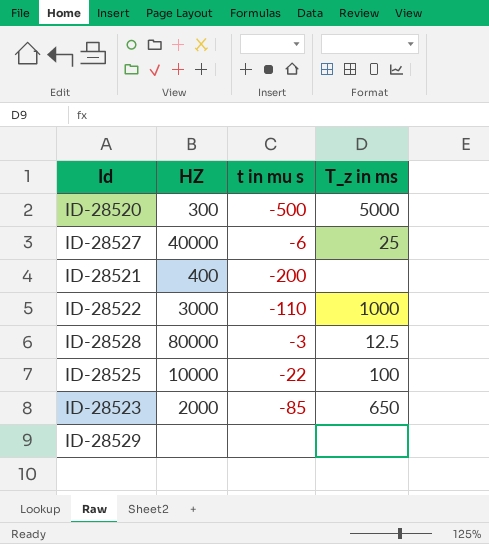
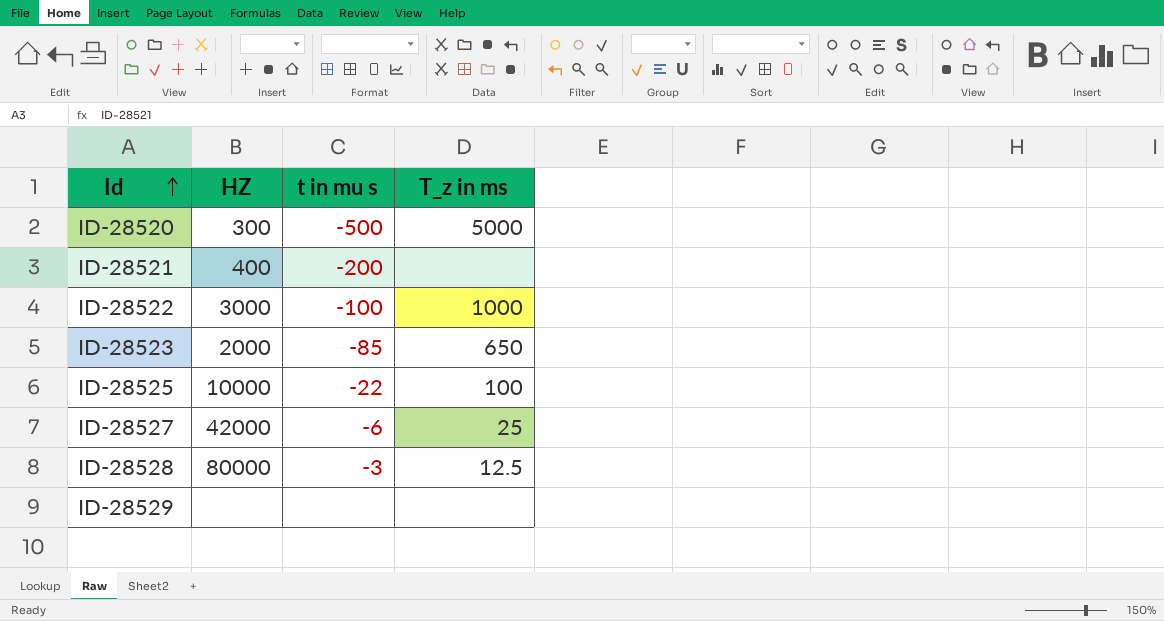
row order: none -> Id ascending
ID-28522 | t in mu s: -110 -> -100
ID-28527 | HZ: 40000 -> 42000

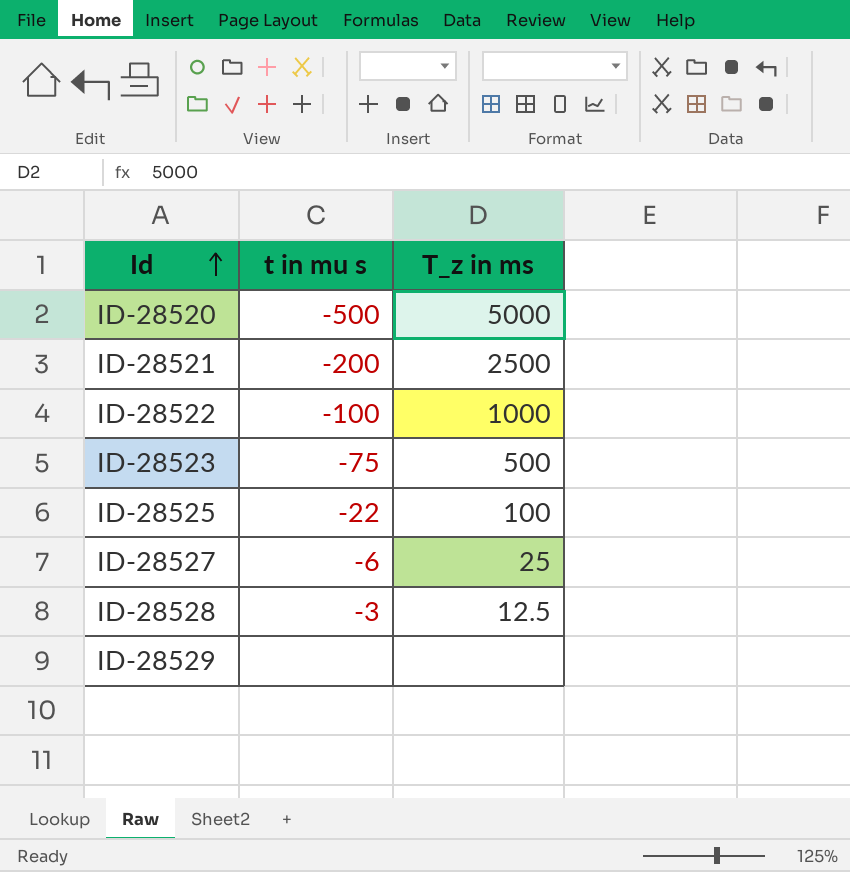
column HZ | position: 2 -> none
ID-28521 | T_z in ms: none -> 2500
ID-28523 | t in mu s: -85 -> -75
ID-28523 | T_z in ms: 650 -> 500

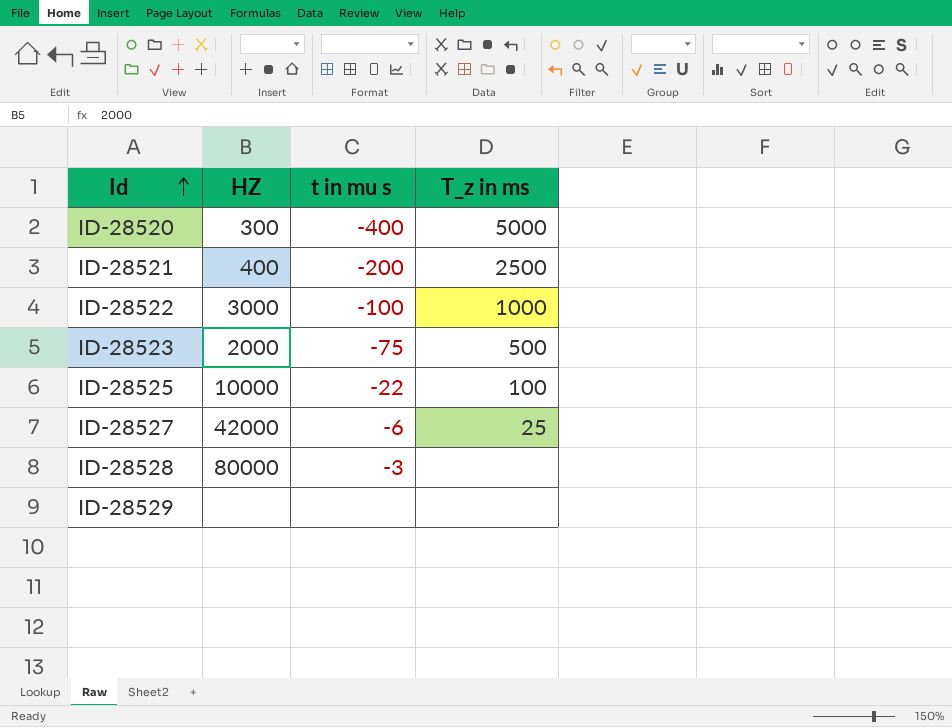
column HZ | position: none -> 2
ID-28520 | t in mu s: -500 -> -400
ID-28528 | T_z in ms: 12.5 -> none

